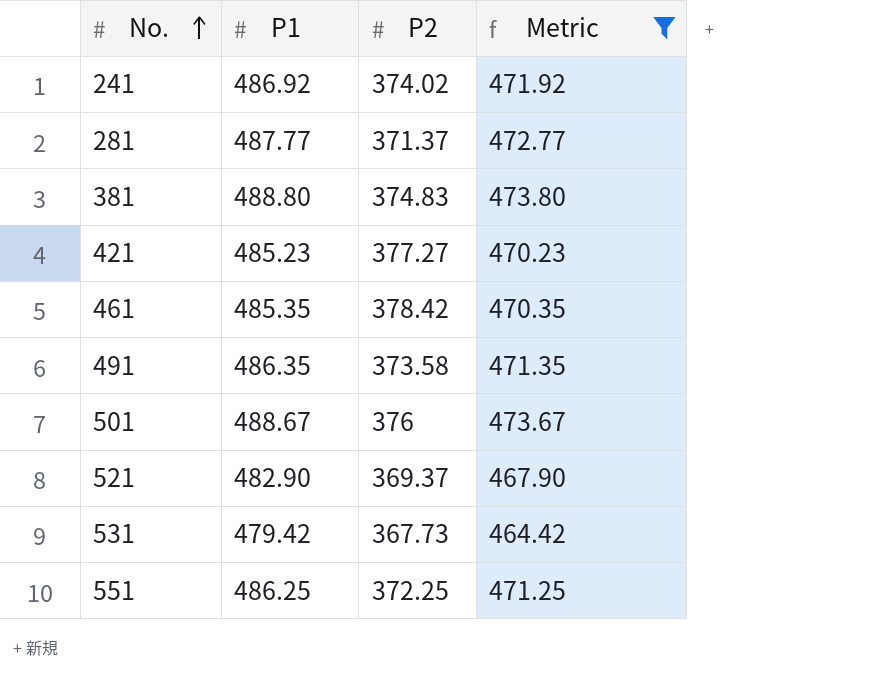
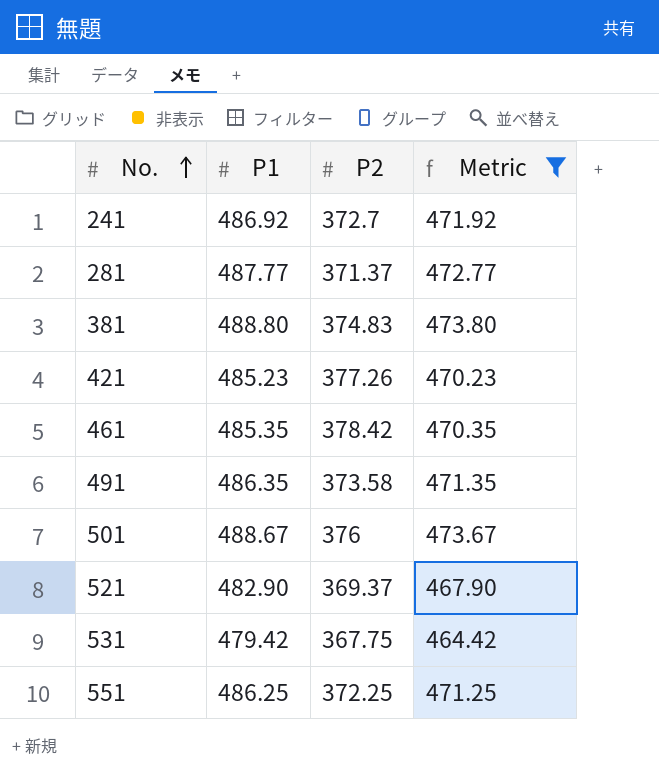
241 | P2: 374.02 -> 372.7
421 | P2: 377.27 -> 377.26
531 | P2: 367.73 -> 367.75

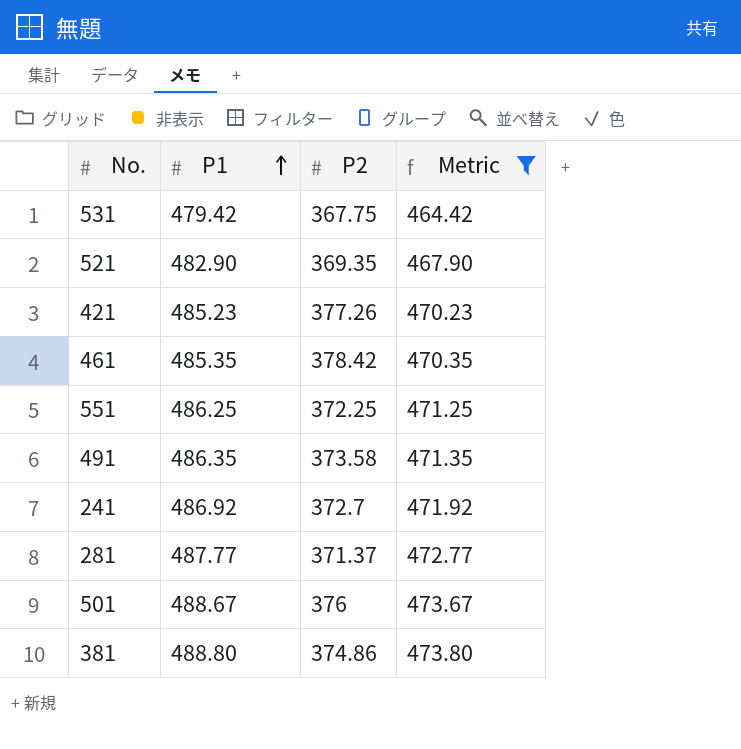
row order: No. ascending -> P1 ascending
521 | P2: 369.37 -> 369.35
381 | P2: 374.83 -> 374.86

